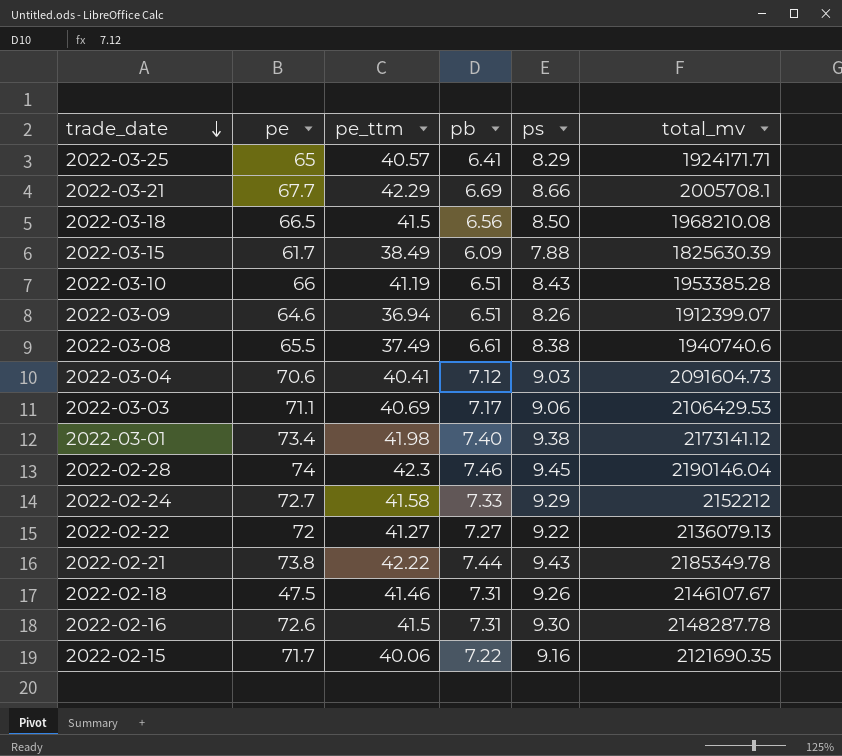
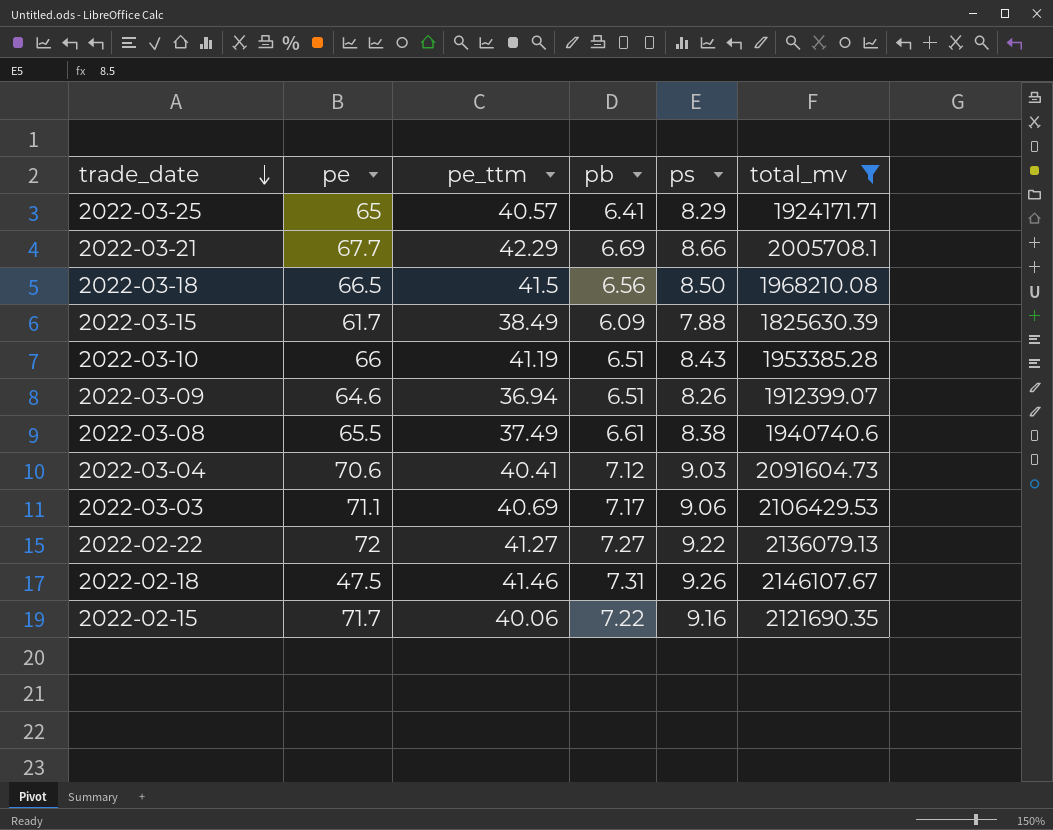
filter: none -> total_mv <= 2146107.67

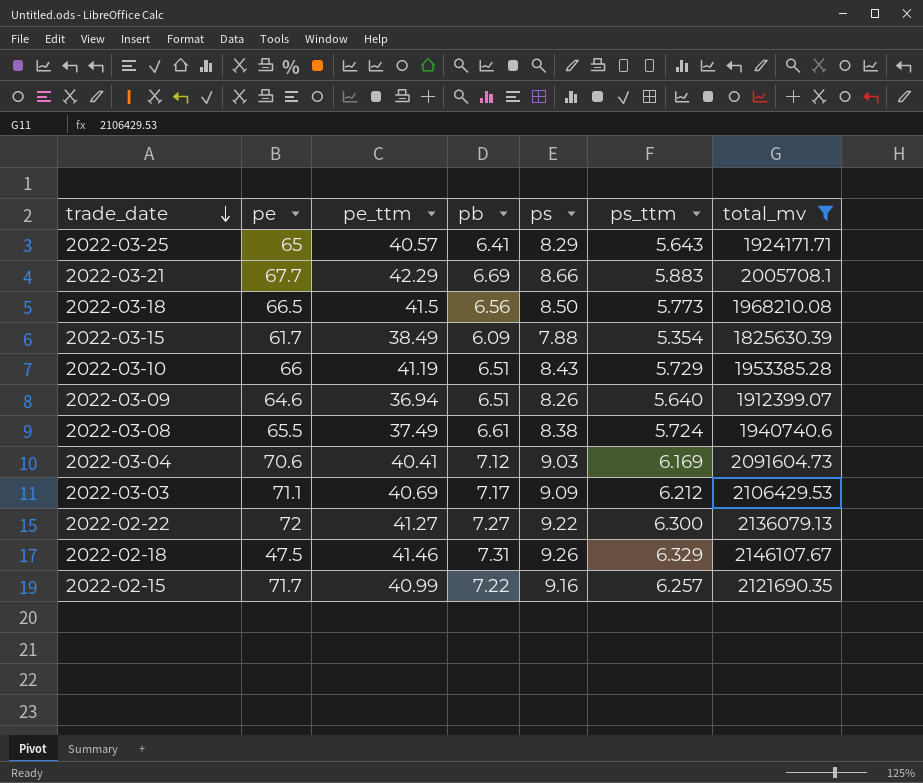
column ps_ttm | position: none -> 6
2022-03-03 | ps: 9.06 -> 9.09
2022-02-15 | pe_ttm: 40.06 -> 40.99

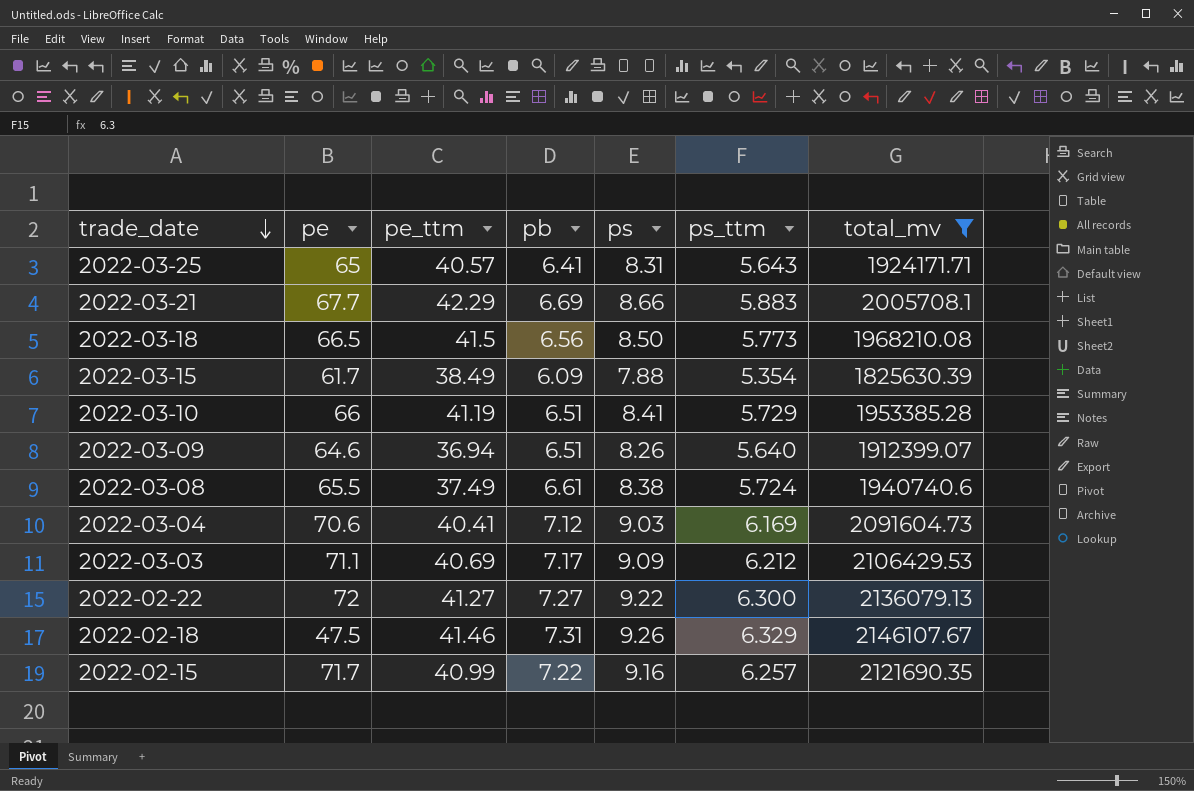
2022-03-25 | ps: 8.29 -> 8.31
2022-03-10 | ps: 8.43 -> 8.41

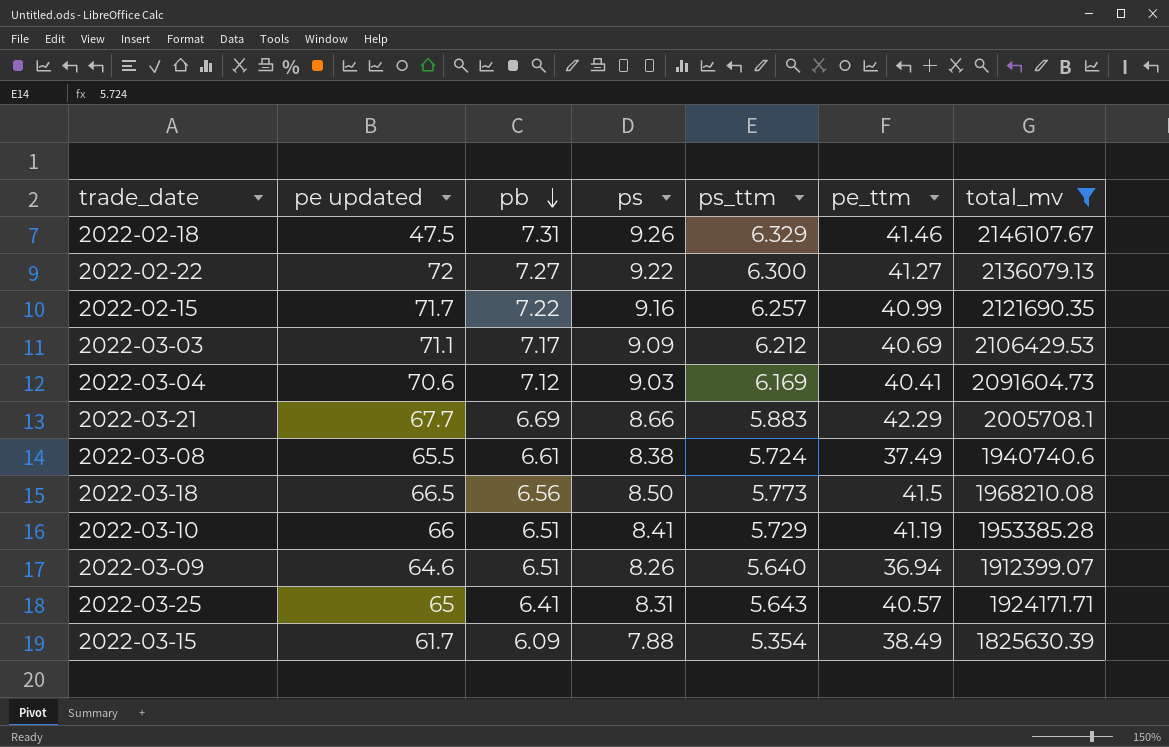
row order: trade_date descending -> pb descending
column name: pe -> pe updated
column pe_ttm | position: 3 -> 6

